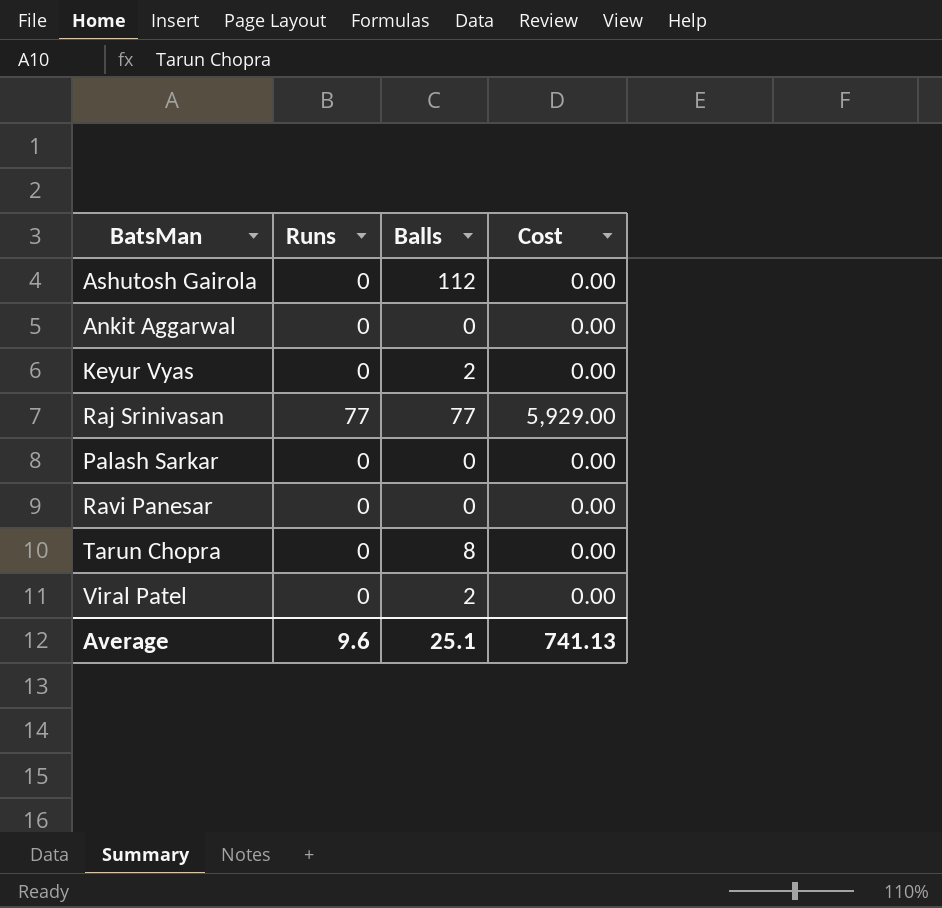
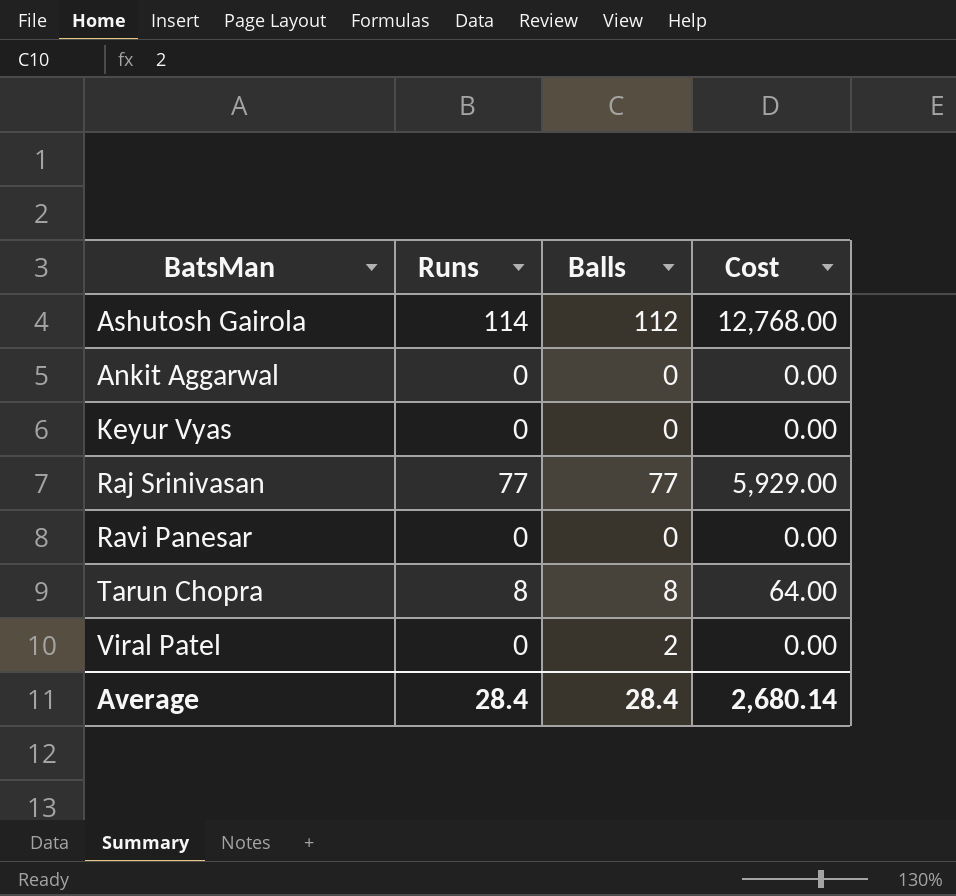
row Palash Sarkar: 0 | 0 | 0.00 -> none
Ashutosh Gairola | Runs: 0 -> 114
Ashutosh Gairola | Cost: 0.00 -> 12,768.00
Keyur Vyas | Balls: 2 -> 0
Tarun Chopra | Runs: 0 -> 8
Tarun Chopra | Cost: 0.00 -> 64.00
Average | Runs: 9.6 -> 28.4
Average | Balls: 25.1 -> 28.4
Average | Cost: 741.13 -> 2,680.14

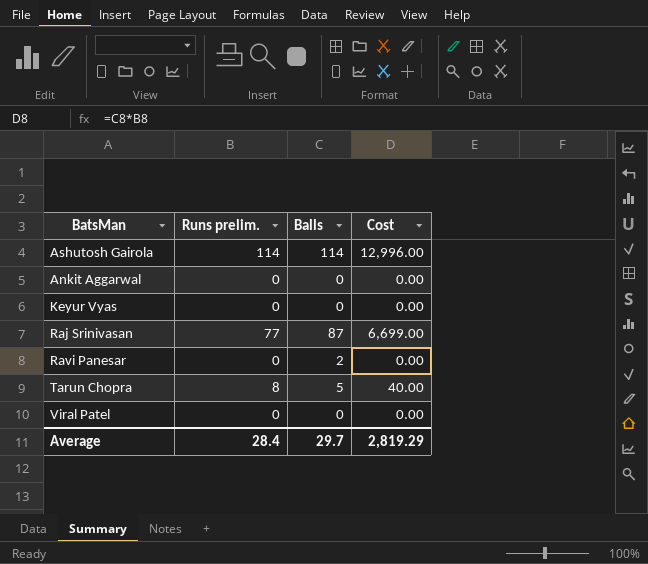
column name: Runs -> Runs prelim.
Ashutosh Gairola | Balls: 112 -> 114
Ashutosh Gairola | Cost: 12,768.00 -> 12,996.00
Raj Srinivasan | Balls: 77 -> 87
Raj Srinivasan | Cost: 5,929.00 -> 6,699.00
Ravi Panesar | Balls: 0 -> 2
Tarun Chopra | Balls: 8 -> 5
Tarun Chopra | Cost: 64.00 -> 40.00
Viral Patel | Balls: 2 -> 0
Average | Balls: 28.4 -> 29.7
Average | Cost: 2,680.14 -> 2,819.29

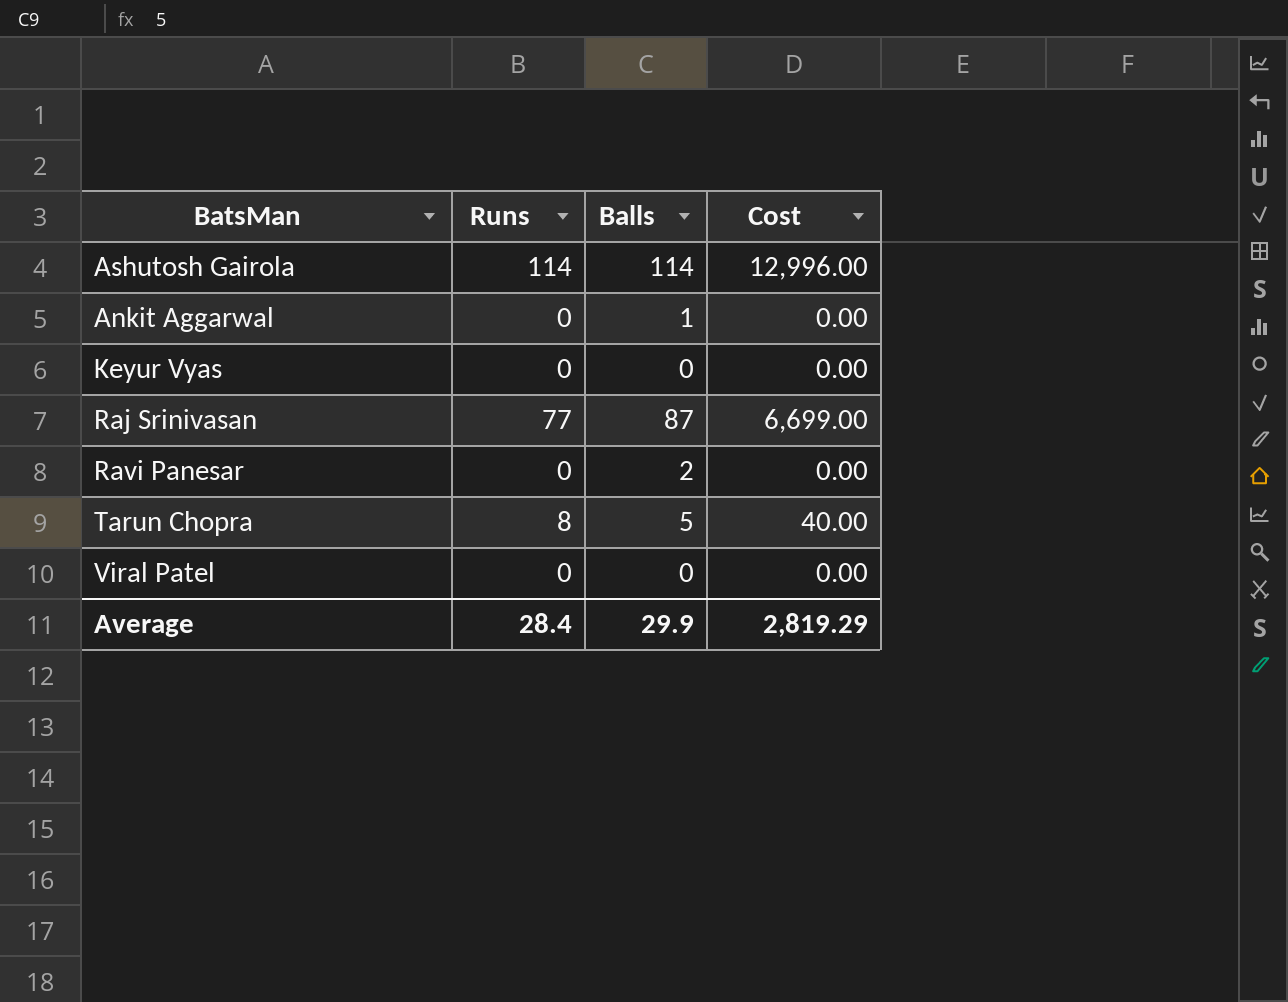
column name: Runs prelim. -> Runs
Ankit Aggarwal | Balls: 0 -> 1
Average | Balls: 29.7 -> 29.9

